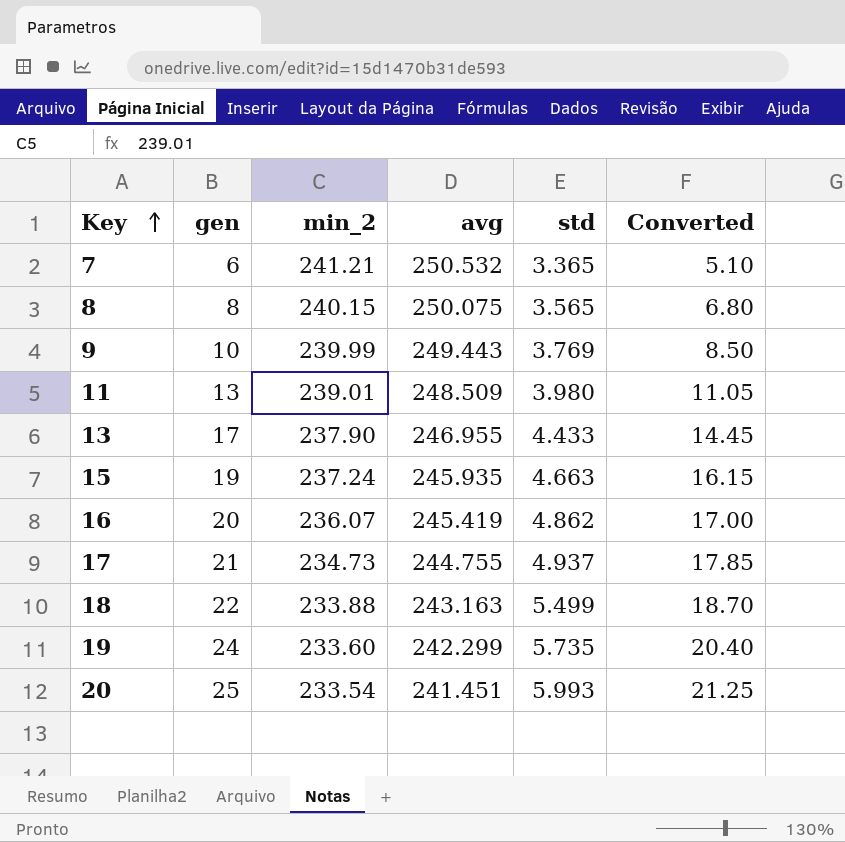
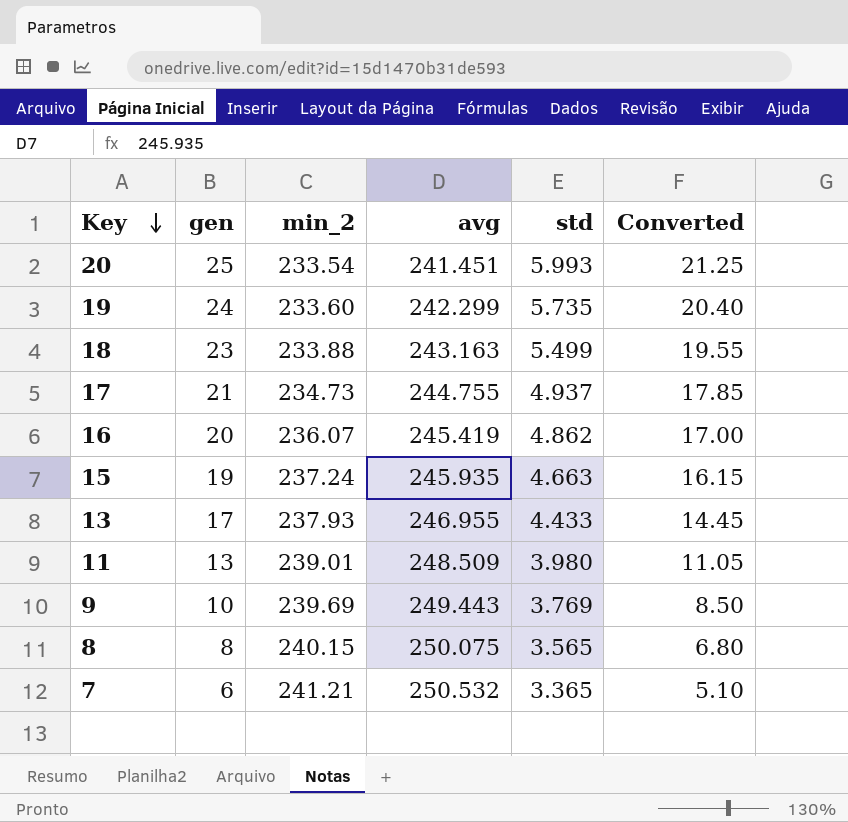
row order: Key ascending -> Key descending
18 | gen: 22 -> 23
18 | Converted: 18.70 -> 19.55
13 | min_2: 237.90 -> 237.93
9 | min_2: 239.99 -> 239.69

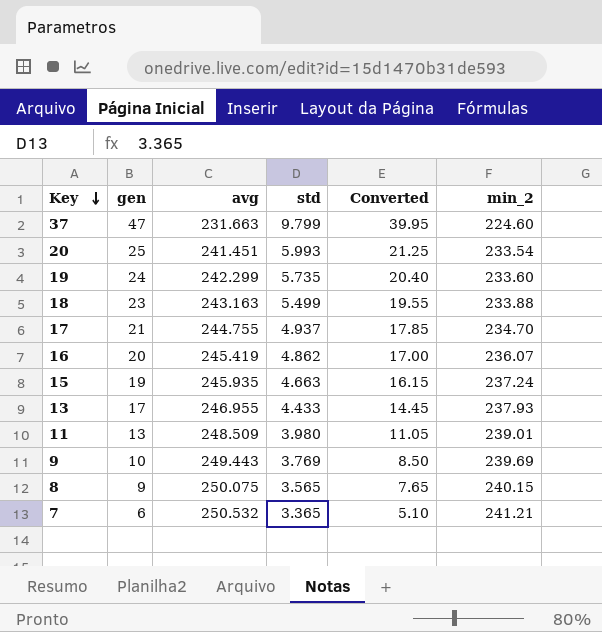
column min_2 | position: 3 -> 6
row 37: none -> 47 | 231.663 | 9.799 | 39.95 | 224.60
17 | min_2: 234.73 -> 234.70
8 | gen: 8 -> 9
8 | Converted: 6.80 -> 7.65

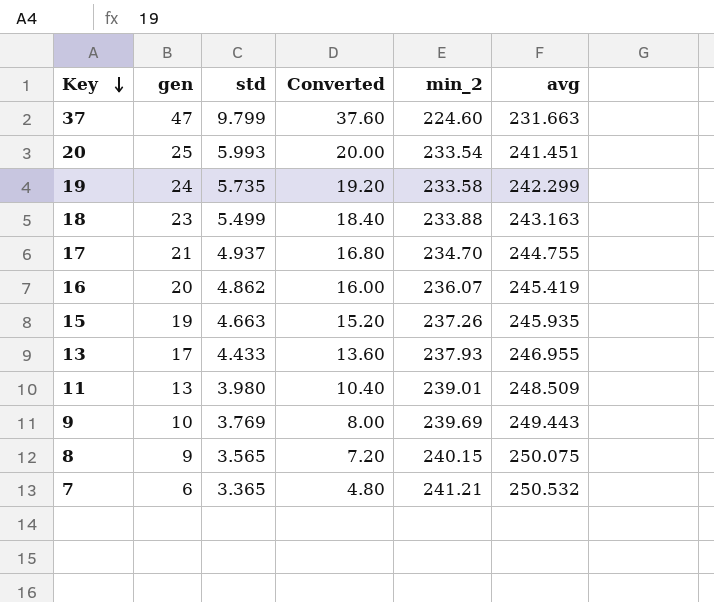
column Converted | formula: [gen] * 0.85 -> [gen] * 0.8
column avg | position: 3 -> 6
19 | min_2: 233.60 -> 233.58
15 | min_2: 237.24 -> 237.26

